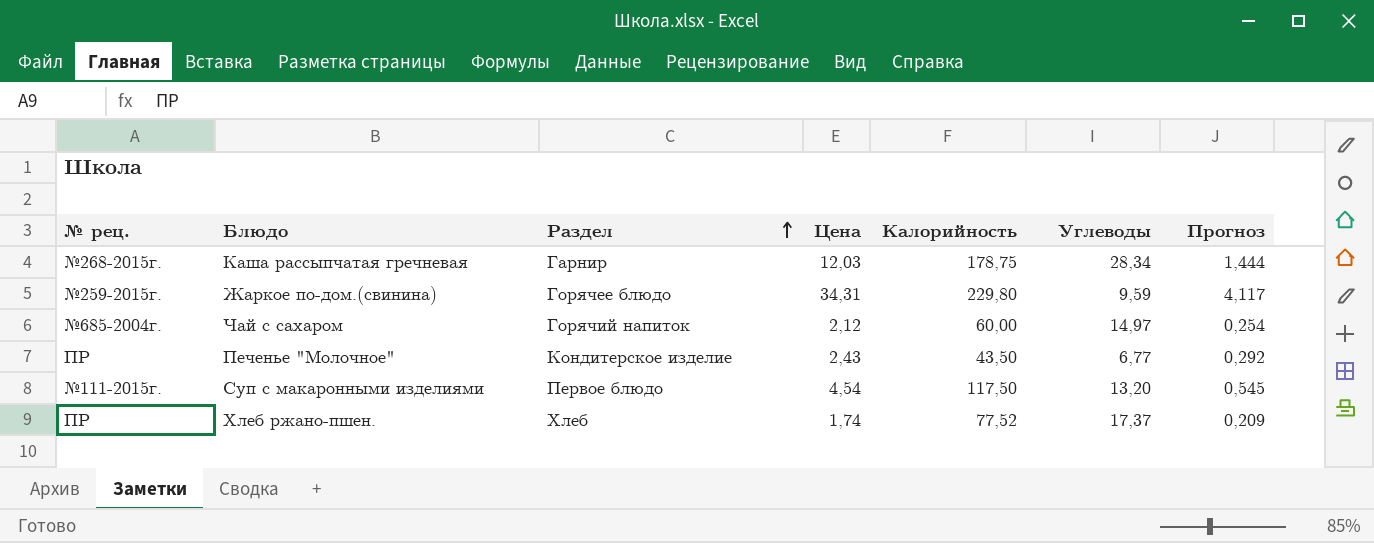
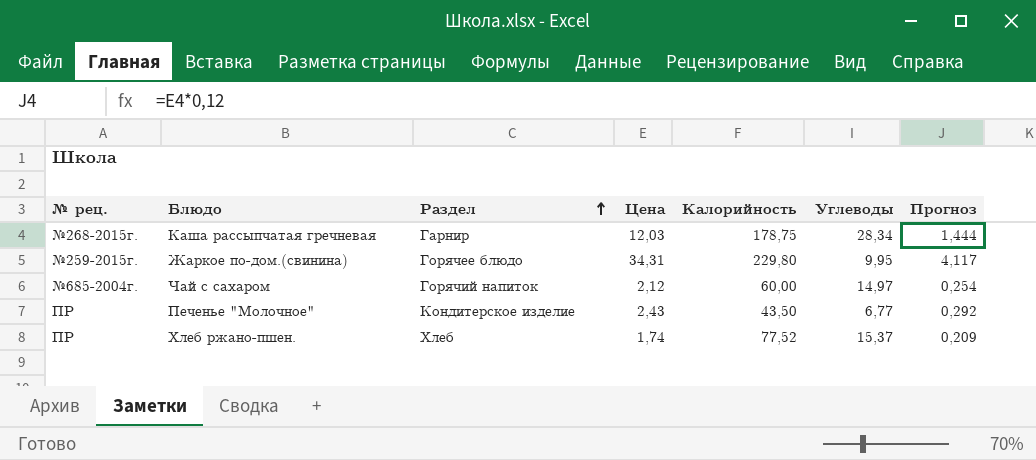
row Суп с макаронными изделиями: №111-2015г. | Первое блюдо | 4,54 | 117,50 | 13,20 | 0,545 -> none
Жаркое по-дом.(свинина) | Углеводы: 9,59 -> 9,95
Хлеб ржано-пшен. | Углеводы: 17,37 -> 15,37

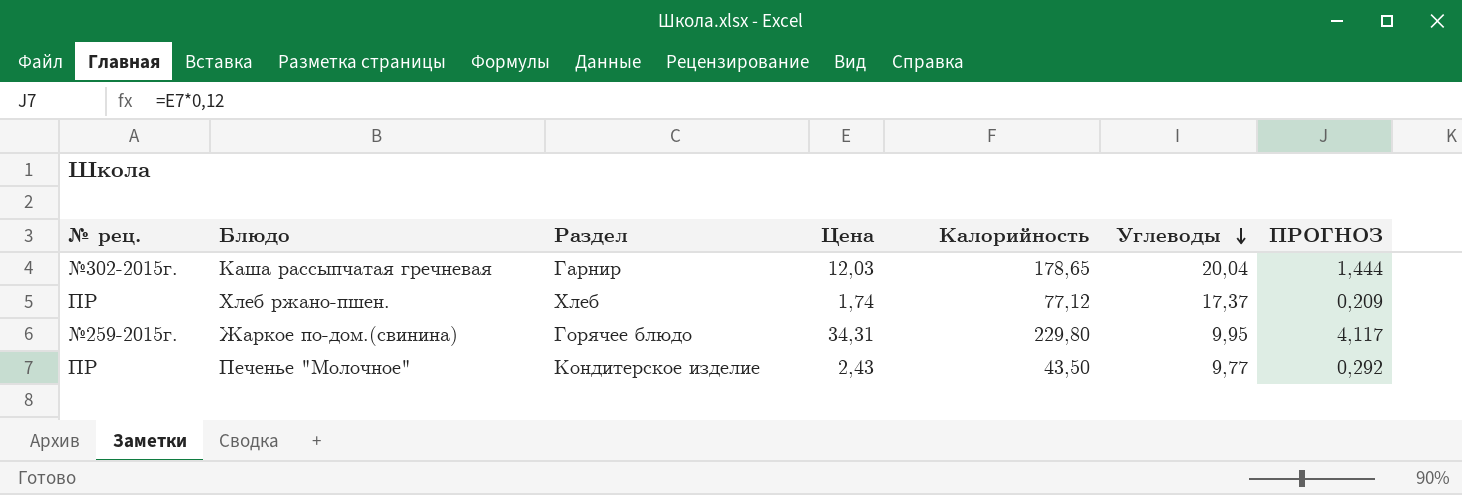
row order: Раздел ascending -> Углеводы descending
column name: Прогноз -> ПРОГНОЗ
row Чай с сахаром: №685-2004г. | Горячий напиток | 2,12 | 60,00 | 14,97 | 0,254 -> none
Каша рассыпчатая гречневая | № рец.: №268-2015г. -> №302-2015г.
Каша рассыпчатая гречневая | Калорийность: 178,75 -> 178,65
Каша рассыпчатая гречневая | Углеводы: 28,34 -> 20,04
Хлеб ржано-пшен. | Калорийность: 77,52 -> 77,12
Хлеб ржано-пшен. | Углеводы: 15,37 -> 17,37
Печенье "Молочное" | Углеводы: 6,77 -> 9,77

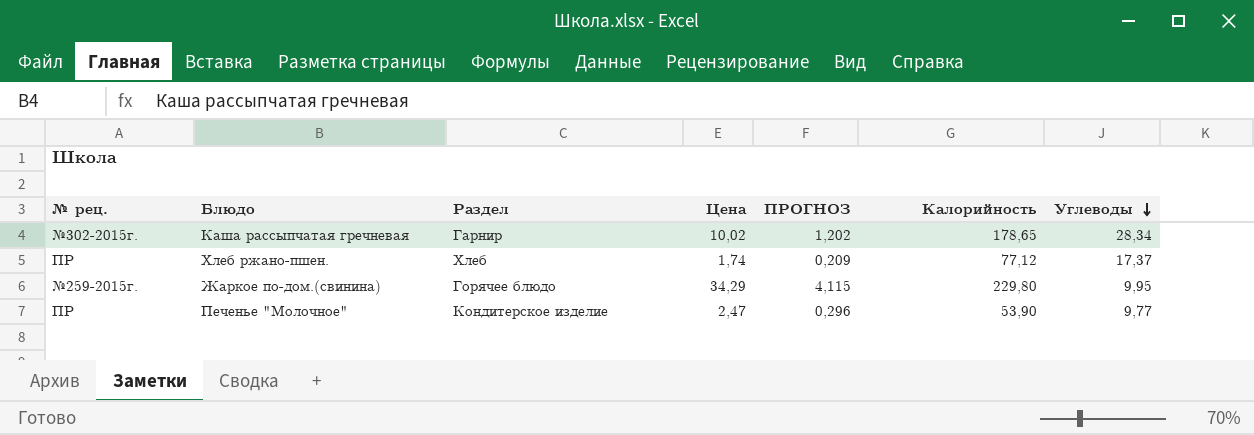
column ПРОГНОЗ | position: 7 -> 5
Каша рассыпчатая гречневая | Цена: 12,03 -> 10,02
Каша рассыпчатая гречневая | ПРОГНОЗ: 1,444 -> 1,202
Каша рассыпчатая гречневая | Углеводы: 20,04 -> 28,34
Жаркое по-дом.(свинина) | Цена: 34,31 -> 34,29
Жаркое по-дом.(свинина) | ПРОГНОЗ: 4,117 -> 4,115
Печенье "Молочное" | Цена: 2,43 -> 2,47
Печенье "Молочное" | ПРОГНОЗ: 0,292 -> 0,296
Печенье "Молочное" | Калорийность: 43,50 -> 53,90

